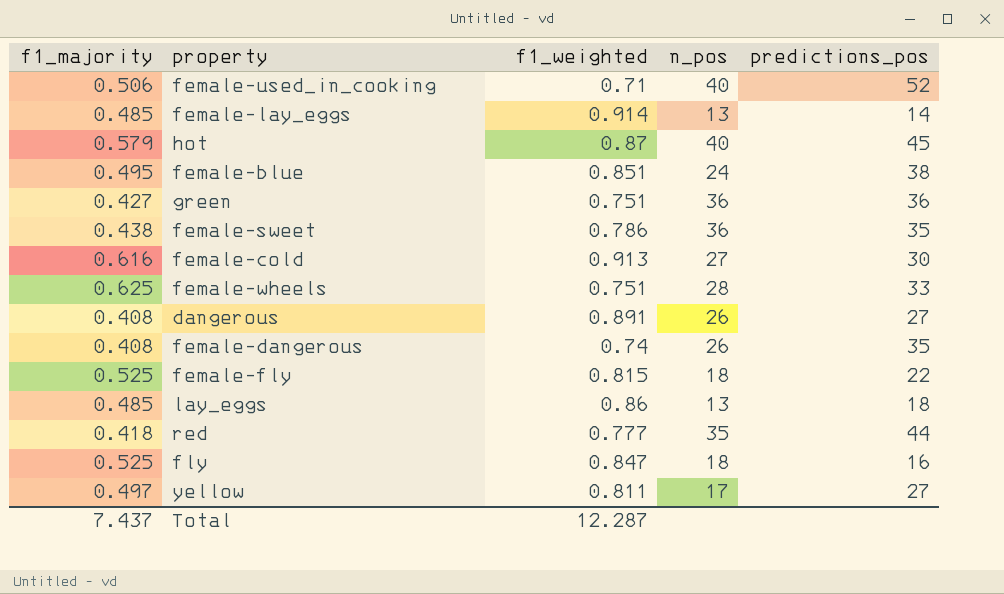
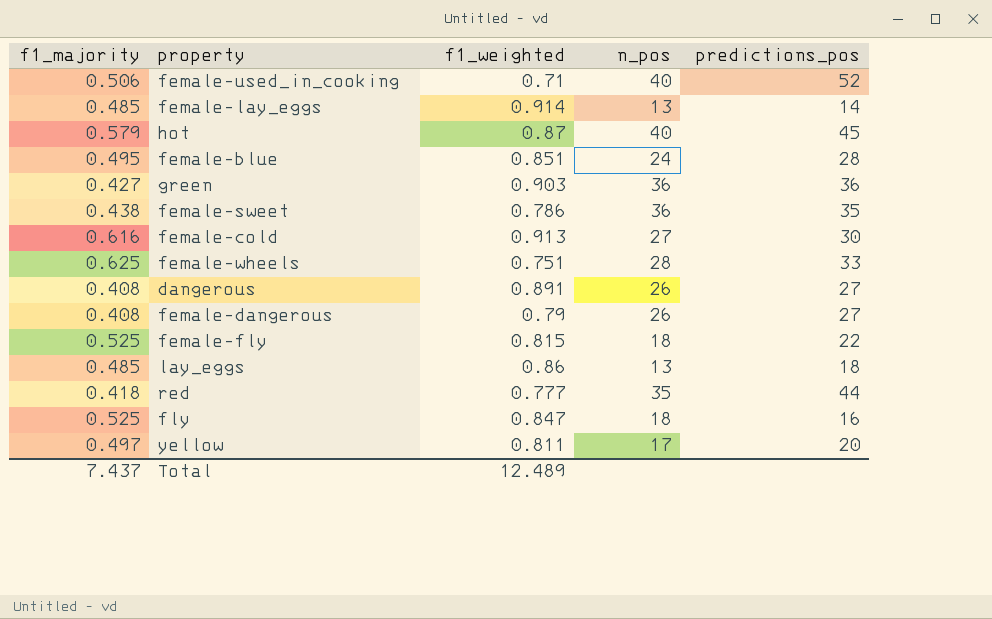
female-blue | predictions_pos: 38 -> 28
green | f1_weighted: 0.751 -> 0.903
female-dangerous | f1_weighted: 0.74 -> 0.79
female-dangerous | predictions_pos: 35 -> 27
yellow | predictions_pos: 27 -> 20
Total | f1_weighted: 12.287 -> 12.489

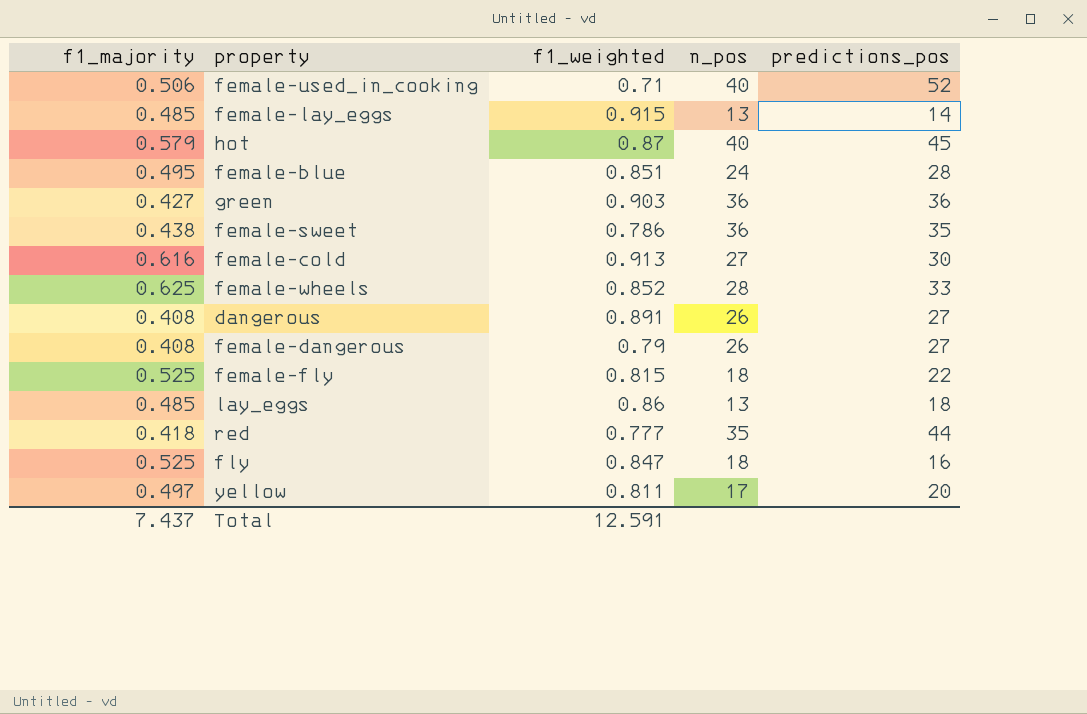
female-lay_eggs | f1_weighted: 0.914 -> 0.915
female-wheels | f1_weighted: 0.751 -> 0.852
Total | f1_weighted: 12.489 -> 12.591

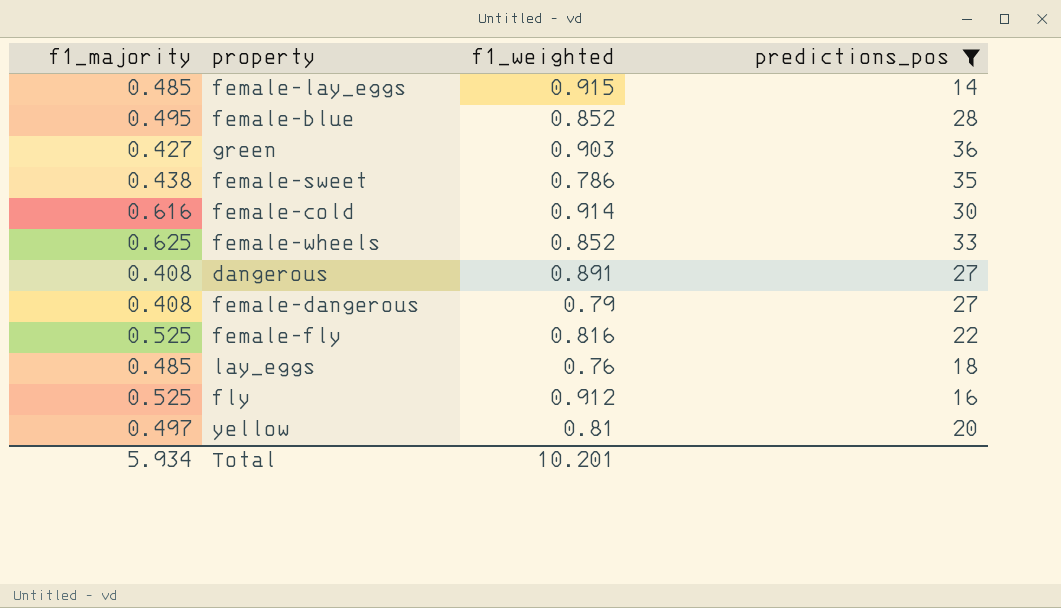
filter: none -> predictions_pos <= 36
column n_pos | position: 4 -> none
female-blue | f1_weighted: 0.851 -> 0.852
female-cold | f1_weighted: 0.913 -> 0.914
female-fly | f1_weighted: 0.815 -> 0.816
lay_eggs | f1_weighted: 0.86 -> 0.76
fly | f1_weighted: 0.847 -> 0.912
yellow | f1_weighted: 0.811 -> 0.81
Total | f1_majority: 7.437 -> 5.934
Total | f1_weighted: 12.591 -> 10.201

